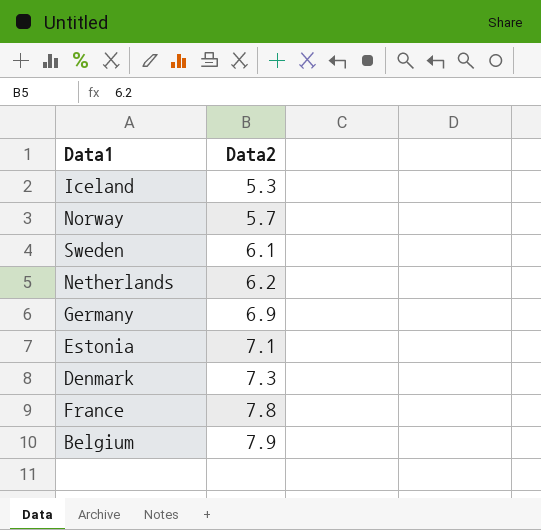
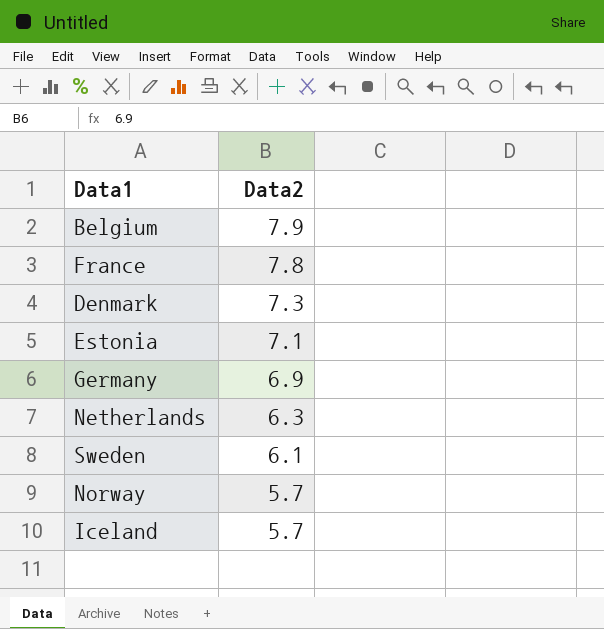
row order: Data2 ascending -> Data2 descending
Netherlands | Data2: 6.2 -> 6.3
Iceland | Data2: 5.3 -> 5.7

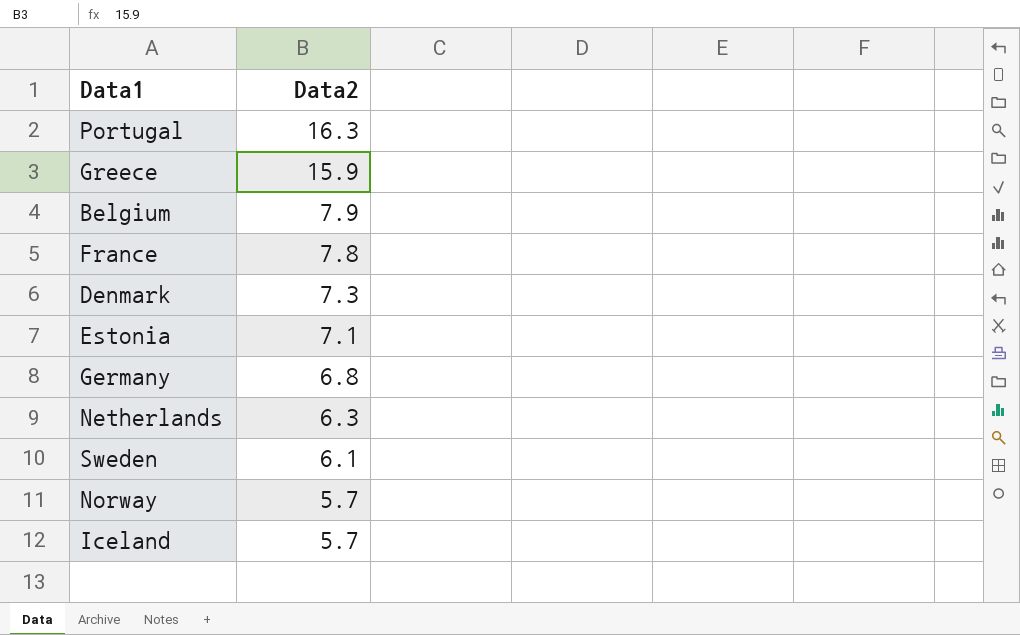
row Portugal: none -> 16.3
row Greece: none -> 15.9
Germany | Data2: 6.9 -> 6.8

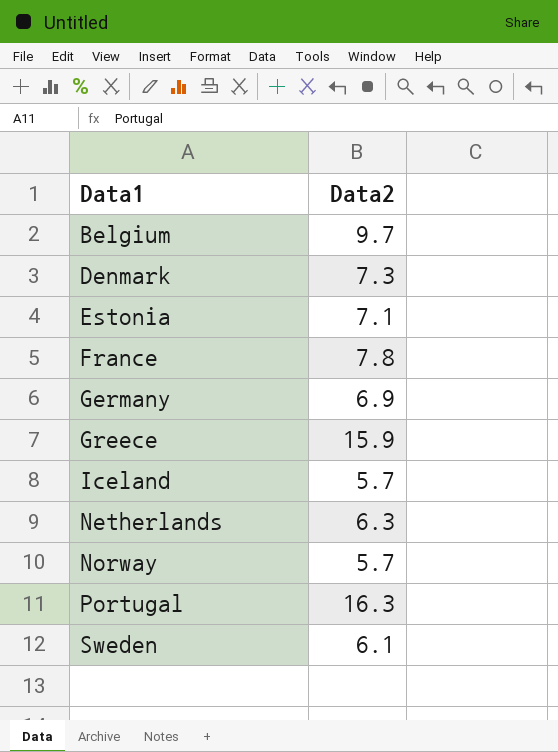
row order: Data2 descending -> Data1 ascending
Belgium | Data2: 7.9 -> 9.7
Germany | Data2: 6.8 -> 6.9

